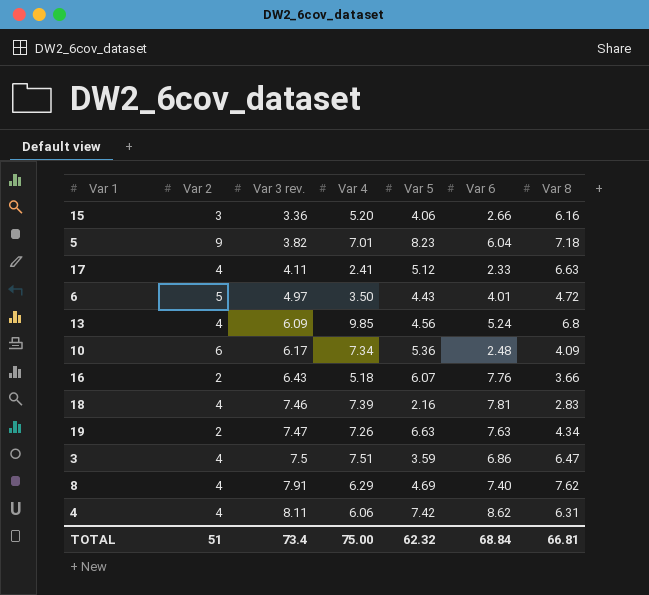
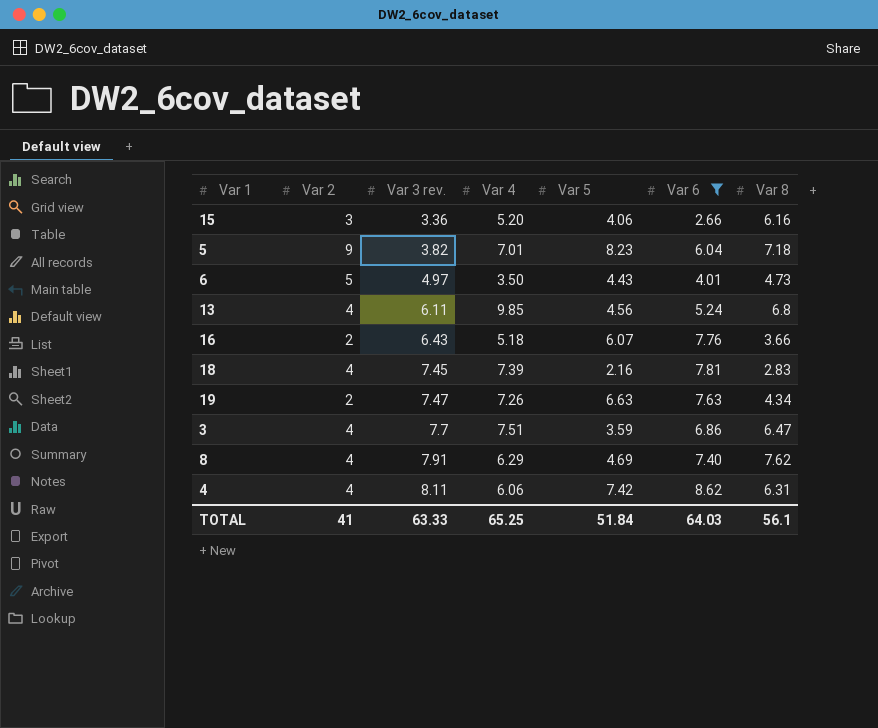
filter: none -> Var 6 >= 2.66
6 | Var 8: 4.72 -> 4.73
13 | Var 3 rev.: 6.09 -> 6.11
18 | Var 3 rev.: 7.46 -> 7.45
3 | Var 3 rev.: 7.5 -> 7.7
TOTAL | Var 2: 51 -> 41
TOTAL | Var 3 rev.: 73.4 -> 63.33
TOTAL | Var 4: 75.00 -> 65.25
TOTAL | Var 5: 62.32 -> 51.84
TOTAL | Var 6: 68.84 -> 64.03
TOTAL | Var 8: 66.81 -> 56.1

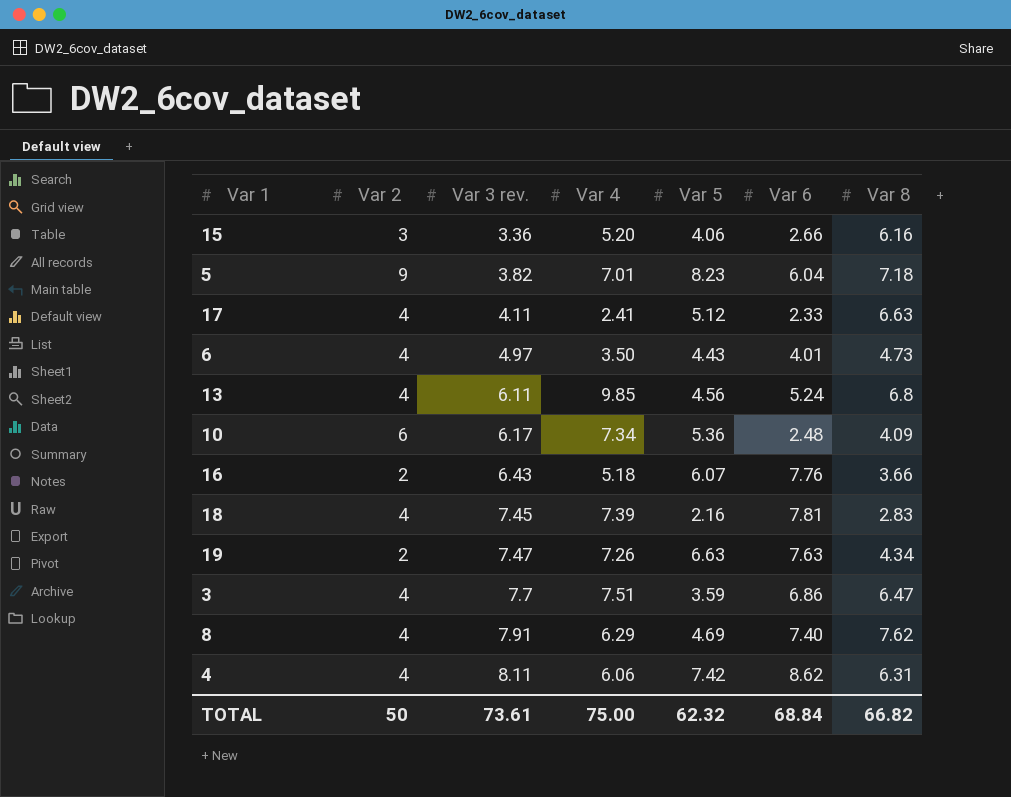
filter: Var 6 >= 2.66 -> none
6 | Var 2: 5 -> 4
TOTAL | Var 2: 41 -> 50
TOTAL | Var 3 rev.: 63.33 -> 73.61
TOTAL | Var 4: 65.25 -> 75.00
TOTAL | Var 5: 51.84 -> 62.32
TOTAL | Var 6: 64.03 -> 68.84
TOTAL | Var 8: 56.1 -> 66.82

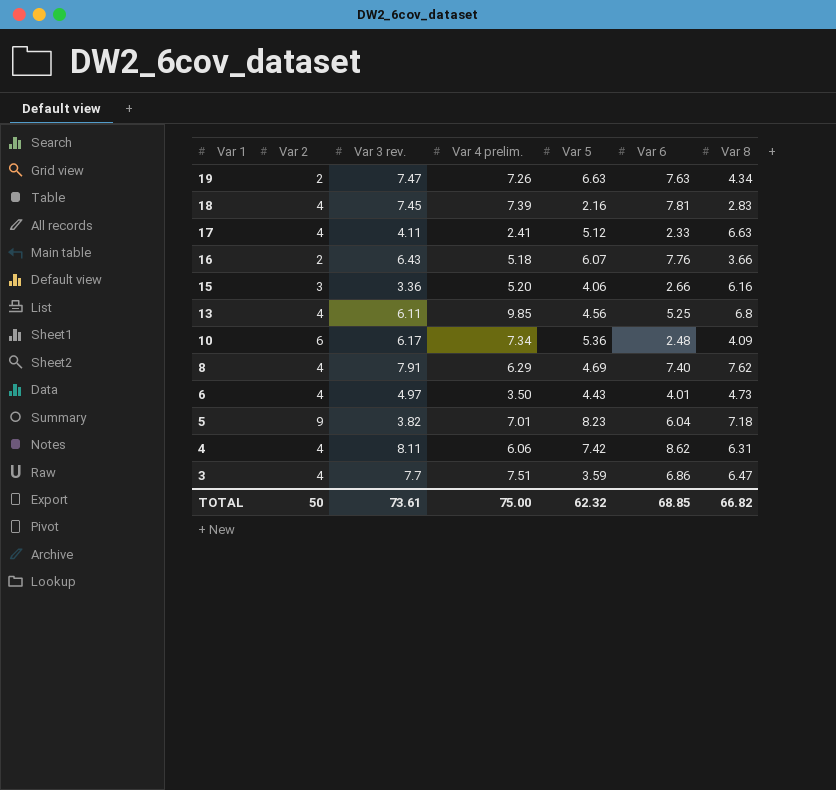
row order: Var 3 rev. ascending -> Var 1 descending
column name: Var 4 -> Var 4 prelim.
13 | Var 6: 5.24 -> 5.25
TOTAL | Var 6: 68.84 -> 68.85

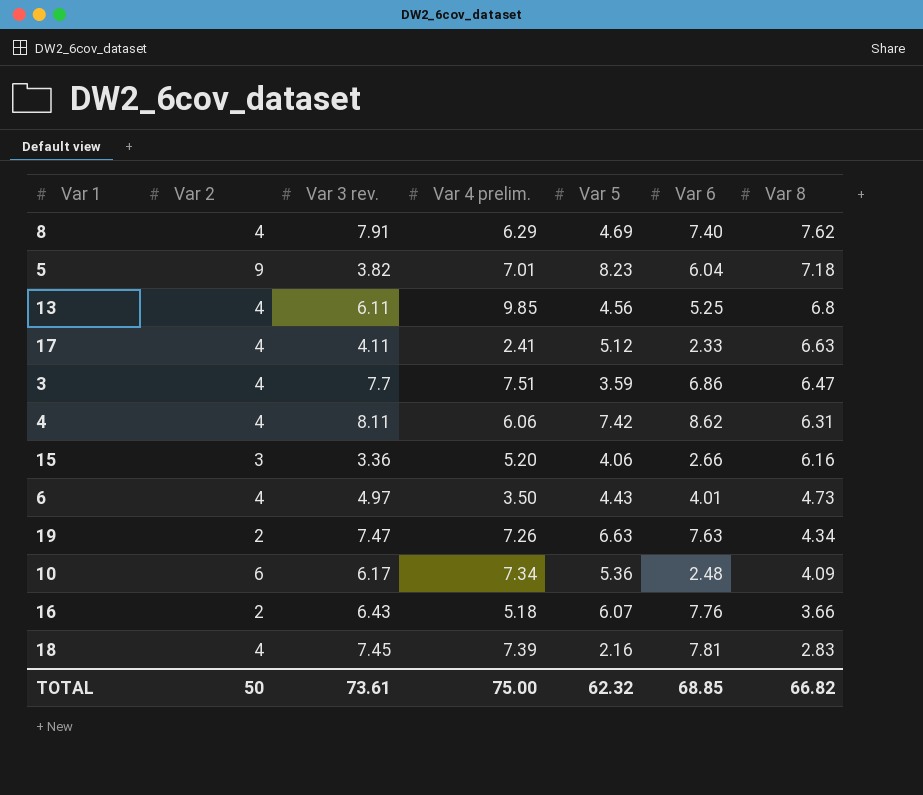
row order: Var 1 descending -> Var 8 descending

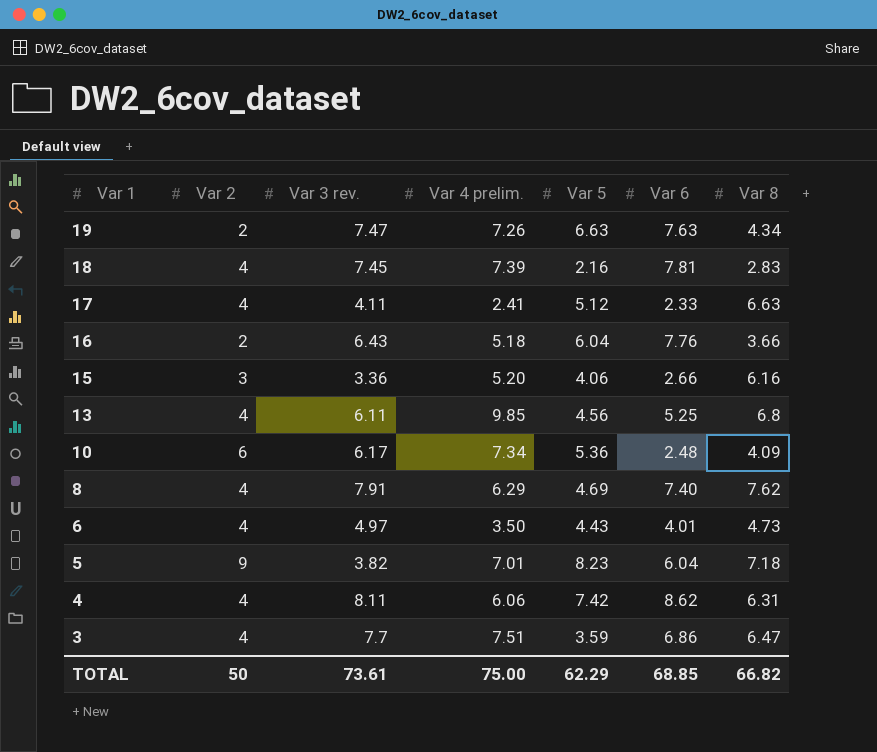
row order: Var 8 descending -> Var 1 descending
16 | Var 5: 6.07 -> 6.04
TOTAL | Var 5: 62.32 -> 62.29

